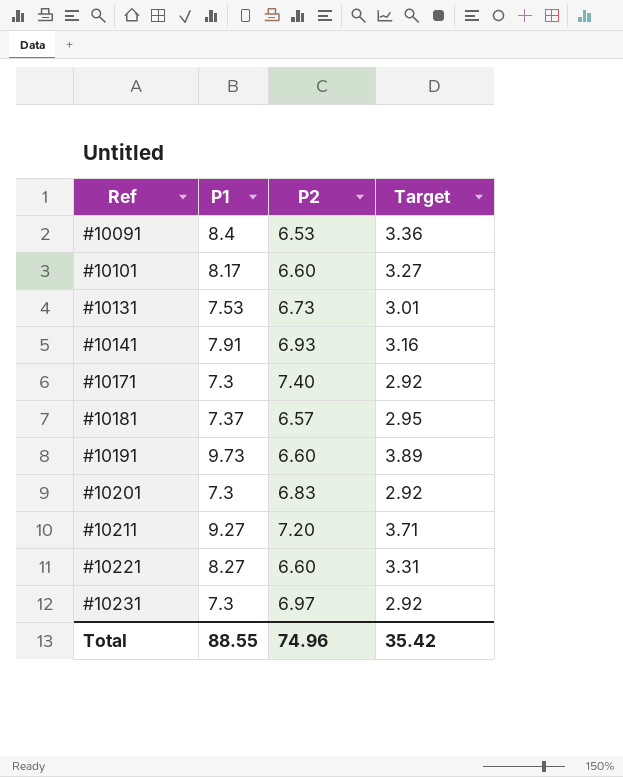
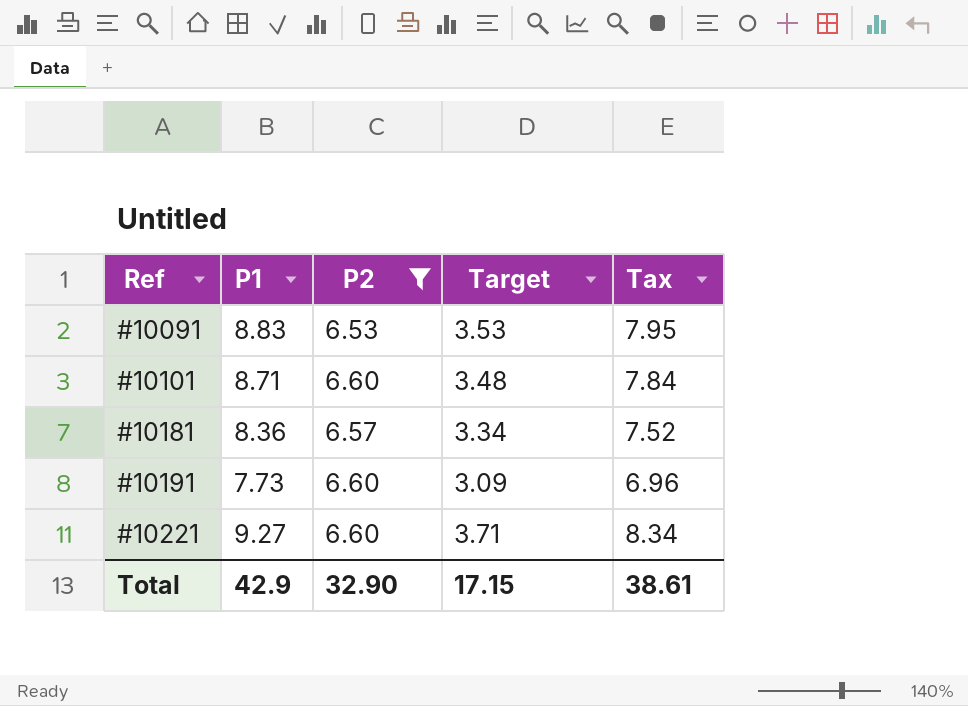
filter: none -> P2 <= 6.60
column Tax | formula: none -> [P1] * 0.9
#10091 | P1: 8.4 -> 8.83
#10091 | Target: 3.36 -> 3.53
#10101 | P1: 8.17 -> 8.71
#10101 | Target: 3.27 -> 3.48
#10181 | P1: 7.37 -> 8.36
#10181 | Target: 2.95 -> 3.34
#10191 | P1: 9.73 -> 7.73
#10191 | Target: 3.89 -> 3.09
#10221 | P1: 8.27 -> 9.27
#10221 | Target: 3.31 -> 3.71
Total | P1: 88.55 -> 42.9
Total | P2: 74.96 -> 32.90
Total | Target: 35.42 -> 17.15

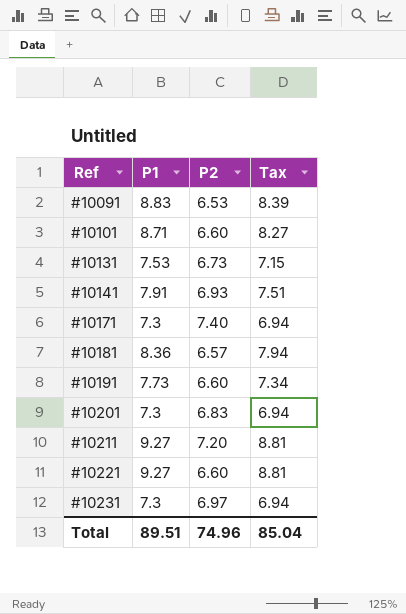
filter: P2 <= 6.60 -> none
column Target | formula: [P1] * 0.4 -> none
column Tax | formula: [P1] * 0.9 -> [P1] * 0.95
Total | P1: 42.9 -> 89.51
Total | P2: 32.90 -> 74.96
Total | Tax: 38.61 -> 85.04

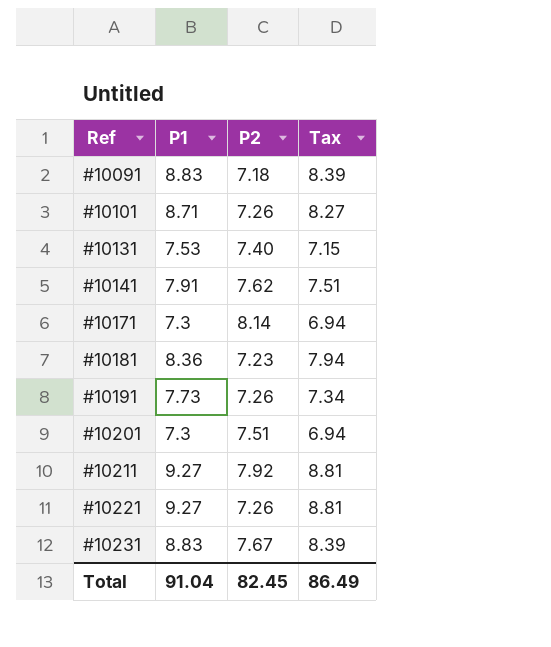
#10091 | P2: 6.53 -> 7.18
#10101 | P2: 6.60 -> 7.26
#10131 | P2: 6.73 -> 7.40
#10141 | P2: 6.93 -> 7.62
#10171 | P2: 7.40 -> 8.14
#10181 | P2: 6.57 -> 7.23
#10191 | P2: 6.60 -> 7.26
#10201 | P2: 6.83 -> 7.51
#10211 | P2: 7.20 -> 7.92
#10221 | P2: 6.60 -> 7.26
#10231 | P1: 7.3 -> 8.83
#10231 | P2: 6.97 -> 7.67
#10231 | Tax: 6.94 -> 8.39
Total | P1: 89.51 -> 91.04
Total | P2: 74.96 -> 82.45
Total | Tax: 85.04 -> 86.49

